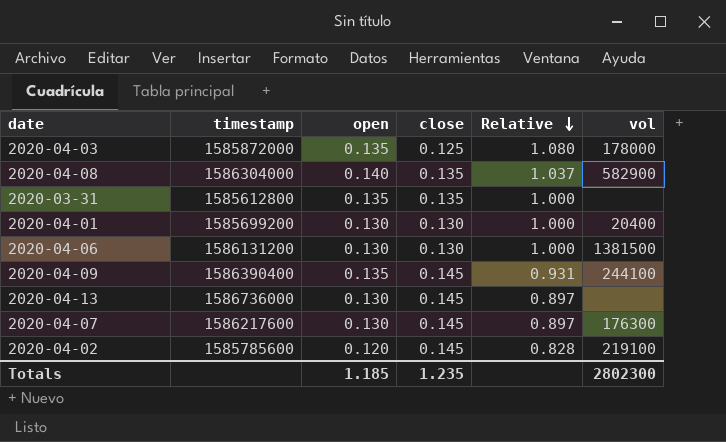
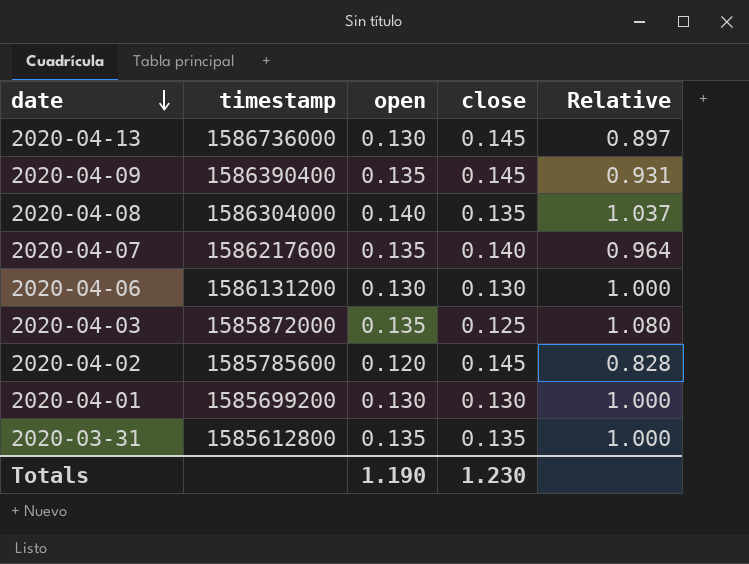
row order: Relative descending -> date descending
column vol | position: 6 -> none
2020-04-07 | open: 0.130 -> 0.135
2020-04-07 | close: 0.145 -> 0.140
2020-04-07 | Relative: 0.897 -> 0.964
Totals | open: 1.185 -> 1.190
Totals | close: 1.235 -> 1.230

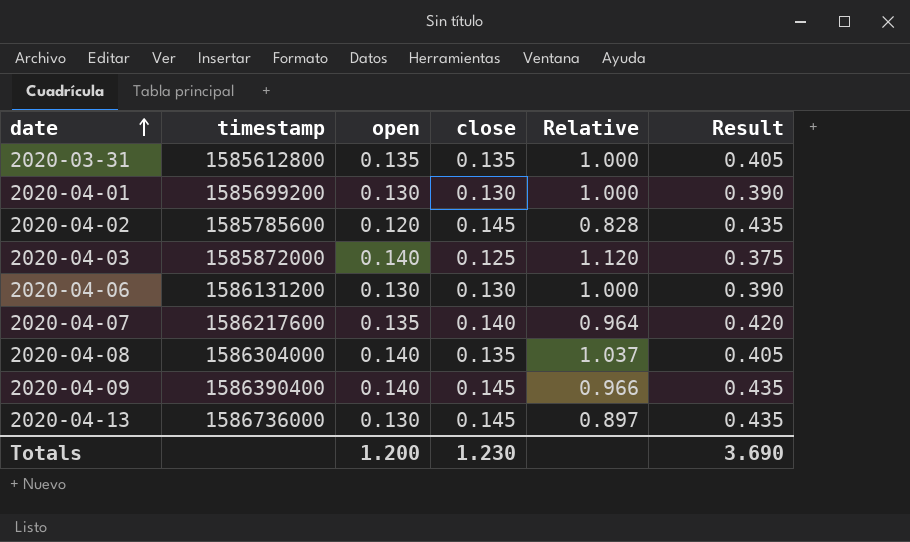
row order: date descending -> date ascending
column Result | formula: none -> [close] * 3
2020-04-03 | open: 0.135 -> 0.140
2020-04-03 | Relative: 1.080 -> 1.120
2020-04-09 | open: 0.135 -> 0.140
2020-04-09 | Relative: 0.931 -> 0.966
Totals | open: 1.190 -> 1.200

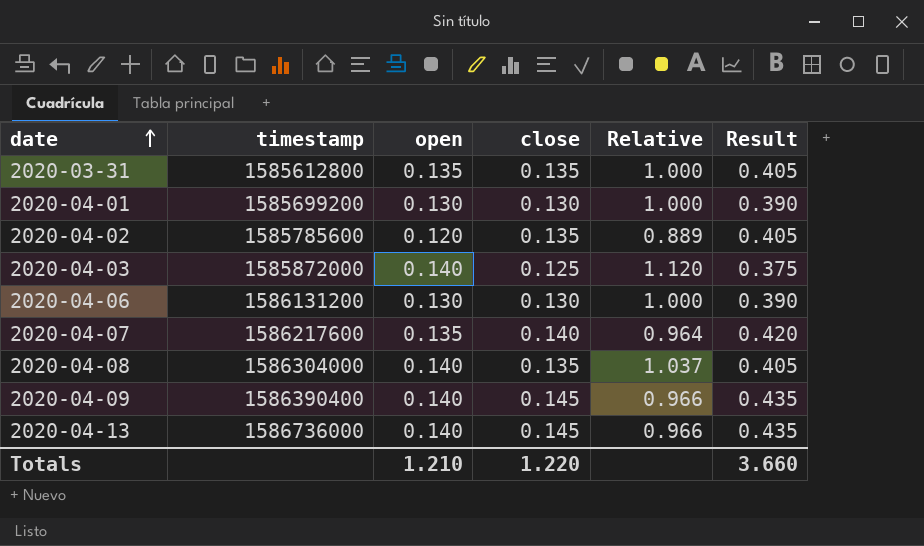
2020-04-02 | close: 0.145 -> 0.135
2020-04-02 | Relative: 0.828 -> 0.889
2020-04-02 | Result: 0.435 -> 0.405
2020-04-13 | open: 0.130 -> 0.140
2020-04-13 | Relative: 0.897 -> 0.966
Totals | open: 1.200 -> 1.210
Totals | close: 1.230 -> 1.220
Totals | Result: 3.690 -> 3.660

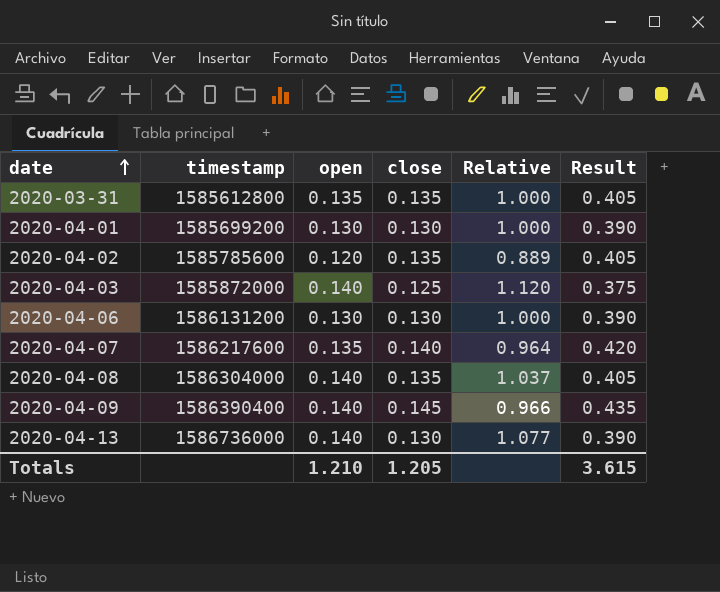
2020-04-13 | close: 0.145 -> 0.130
2020-04-13 | Relative: 0.966 -> 1.077
2020-04-13 | Result: 0.435 -> 0.390
Totals | close: 1.220 -> 1.205
Totals | Result: 3.660 -> 3.615

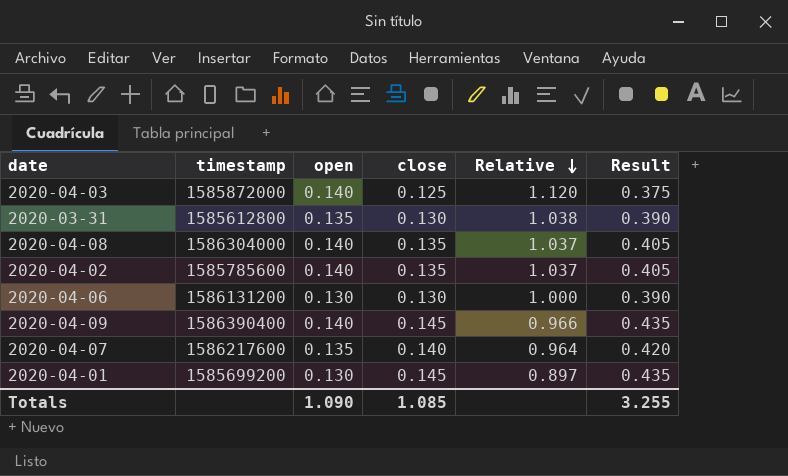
row order: date ascending -> Relative descending
row 2020-04-13: 1586736000 | 0.140 | 0.130 | 1.077 | 0.390 -> none
2020-03-31 | close: 0.135 -> 0.130
2020-03-31 | Relative: 1.000 -> 1.038
2020-03-31 | Result: 0.405 -> 0.390
2020-04-02 | open: 0.120 -> 0.140
2020-04-02 | Relative: 0.889 -> 1.037
2020-04-01 | close: 0.130 -> 0.145
2020-04-01 | Relative: 1.000 -> 0.897
2020-04-01 | Result: 0.390 -> 0.435
Totals | open: 1.210 -> 1.090
Totals | close: 1.205 -> 1.085
Totals | Result: 3.615 -> 3.255

